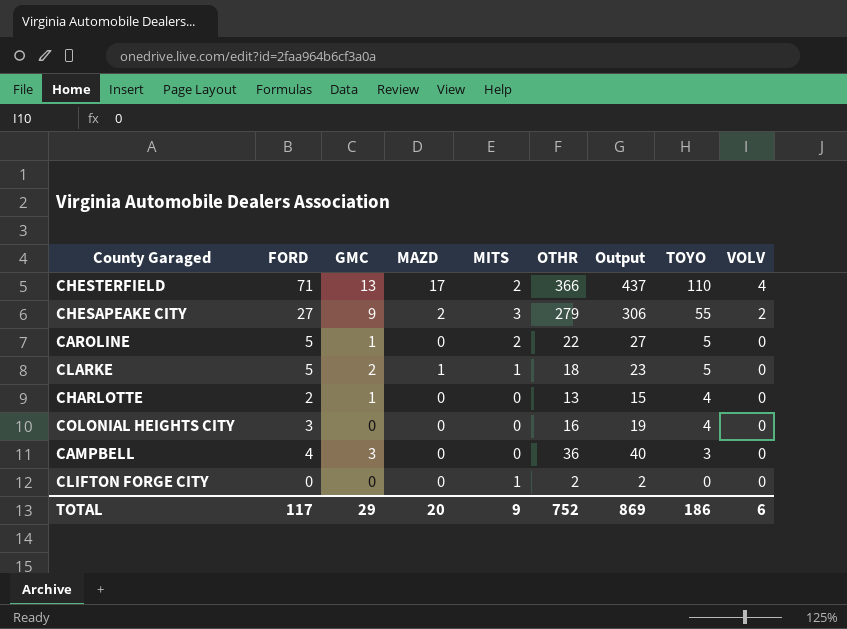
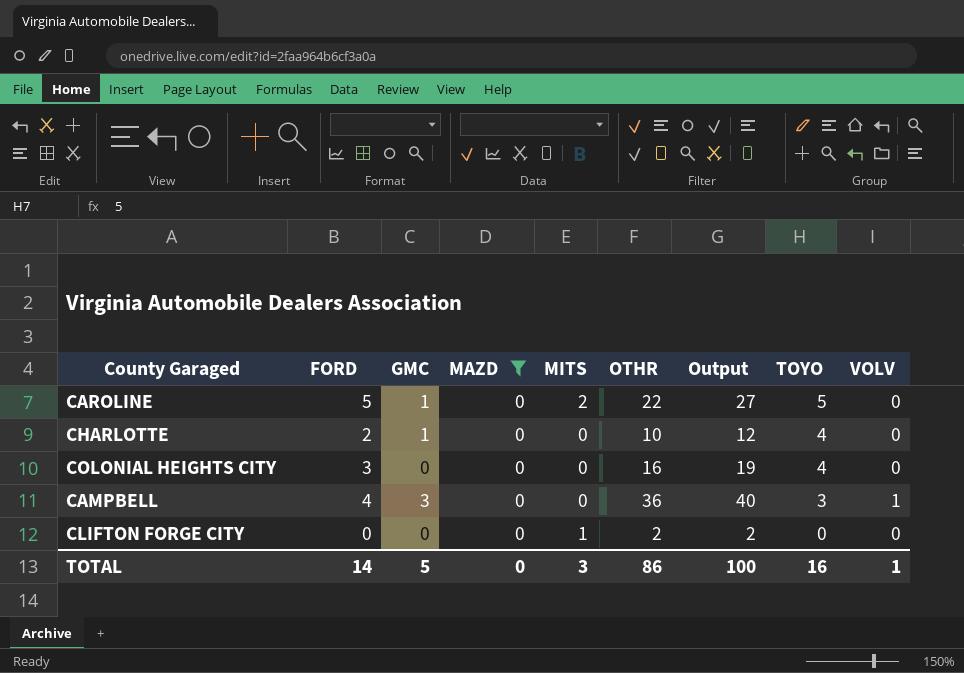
filter: none -> MAZD = 0
CHARLOTTE | OTHR: 13 -> 10
CHARLOTTE | Output: 15 -> 12
CAMPBELL | VOLV: 0 -> 1
TOTAL | FORD: 117 -> 14
TOTAL | GMC: 29 -> 5
TOTAL | MAZD: 20 -> 0
TOTAL | MITS: 9 -> 3
TOTAL | OTHR: 752 -> 86
TOTAL | Output: 869 -> 100
TOTAL | TOYO: 186 -> 16
TOTAL | VOLV: 6 -> 1

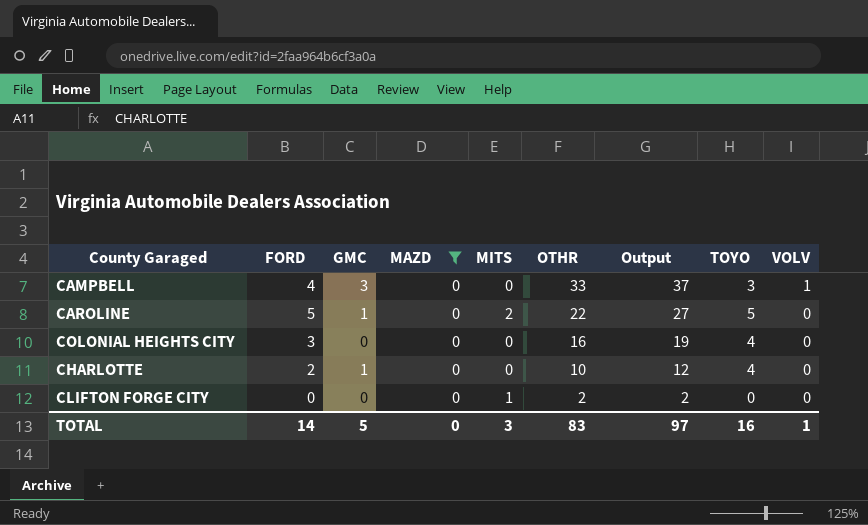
row order: TOYO descending -> OTHR descending
CAMPBELL | OTHR: 36 -> 33
CAMPBELL | Output: 40 -> 37
TOTAL | OTHR: 86 -> 83
TOTAL | Output: 100 -> 97

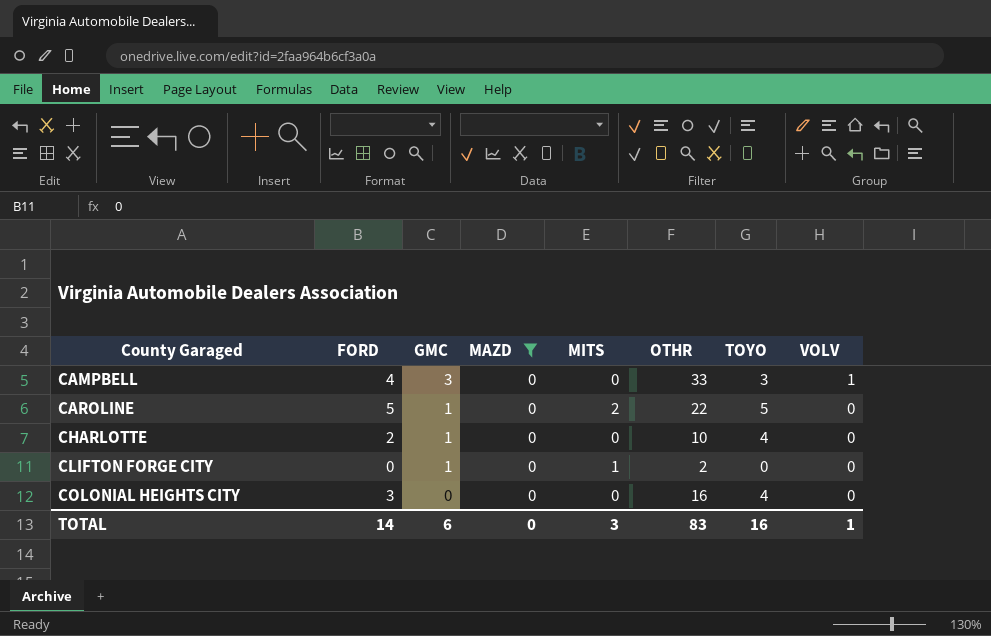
row order: OTHR descending -> County Garaged ascending
column Output | formula: [FORD] + [OTHR] -> none
CLIFTON FORGE CITY | GMC: 0 -> 1
TOTAL | GMC: 5 -> 6

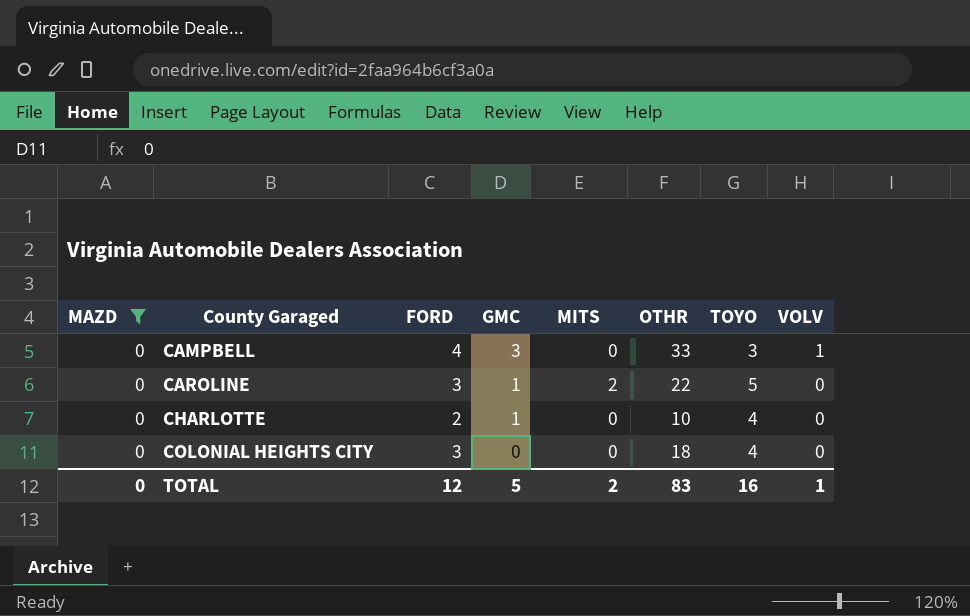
column MAZD | position: 4 -> 1
row CLIFTON FORGE CITY: 0 | 1 | 0 | 1 | 2 | 0 | 0 -> none
CAROLINE | FORD: 5 -> 3
COLONIAL HEIGHTS CITY | OTHR: 16 -> 18
TOTAL | FORD: 14 -> 12
TOTAL | GMC: 6 -> 5
TOTAL | MITS: 3 -> 2

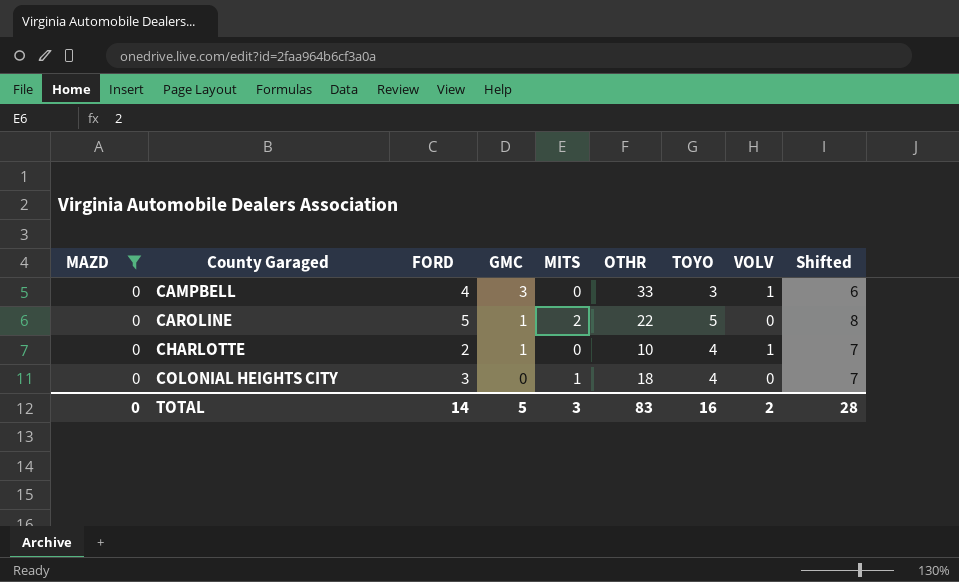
column Shifted | formula: none -> [TOYO] + 3
CAROLINE | FORD: 3 -> 5
CHARLOTTE | VOLV: 0 -> 1
COLONIAL HEIGHTS CITY | MITS: 0 -> 1
TOTAL | FORD: 12 -> 14
TOTAL | MITS: 2 -> 3
TOTAL | VOLV: 1 -> 2

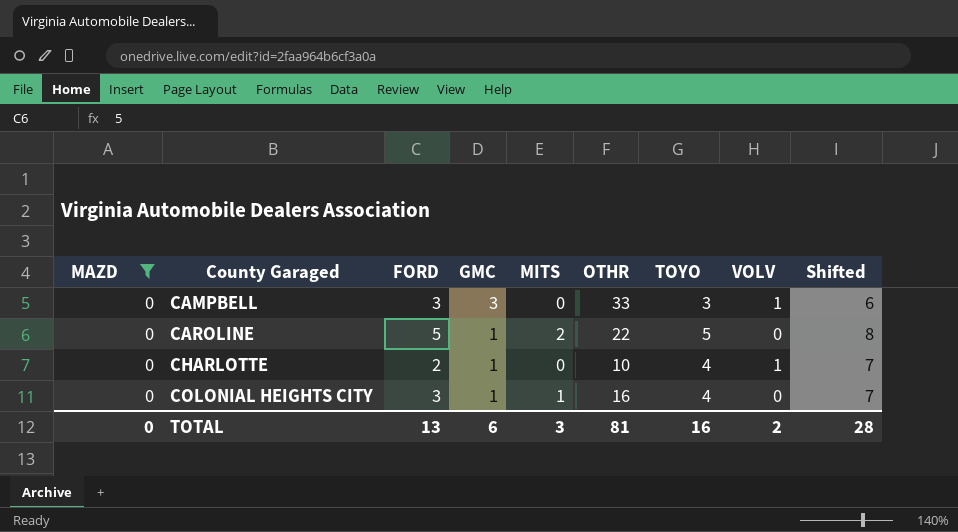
CAMPBELL | FORD: 4 -> 3
COLONIAL HEIGHTS CITY | GMC: 0 -> 1
COLONIAL HEIGHTS CITY | OTHR: 18 -> 16
TOTAL | FORD: 14 -> 13
TOTAL | GMC: 5 -> 6
TOTAL | OTHR: 83 -> 81

